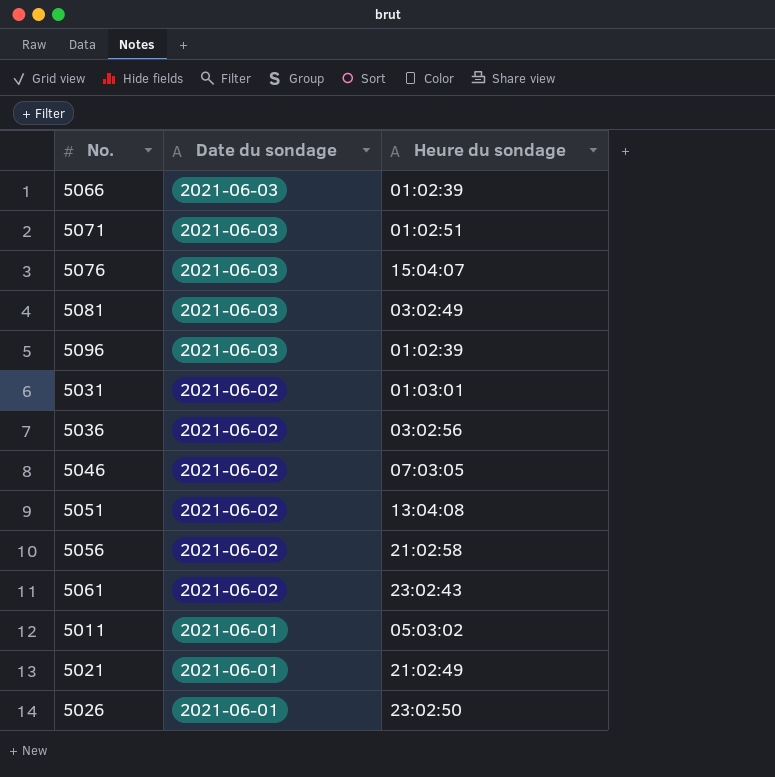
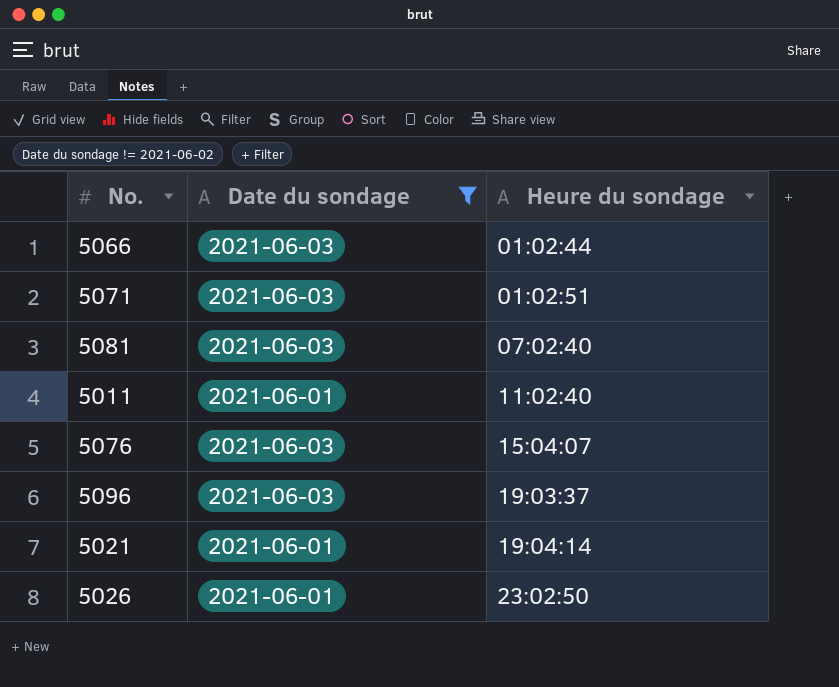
filter: none -> Date du sondage != 2021-06-02
row order: Date du sondage descending -> Heure du sondage ascending
5066 | Heure du sondage: 01:02:39 -> 01:02:44
5081 | Heure du sondage: 03:02:49 -> 07:02:40
5011 | Heure du sondage: 05:03:02 -> 11:02:40
5096 | Heure du sondage: 01:02:39 -> 19:03:37
5021 | Heure du sondage: 21:02:49 -> 19:04:14

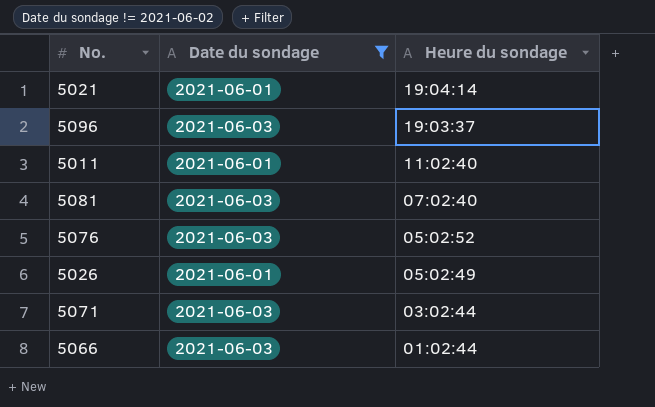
row order: Heure du sondage ascending -> Heure du sondage descending
5076 | Heure du sondage: 15:04:07 -> 05:02:52
5026 | Heure du sondage: 23:02:50 -> 05:02:49
5071 | Heure du sondage: 01:02:51 -> 03:02:44

